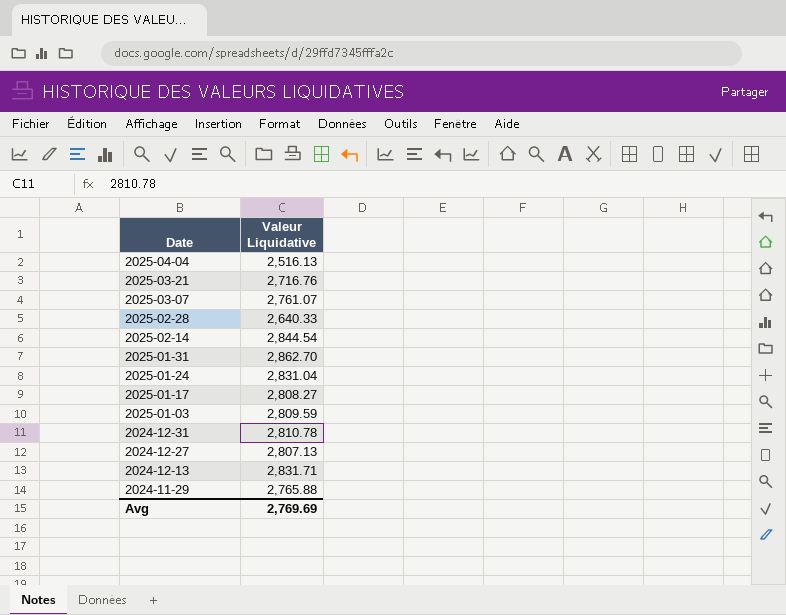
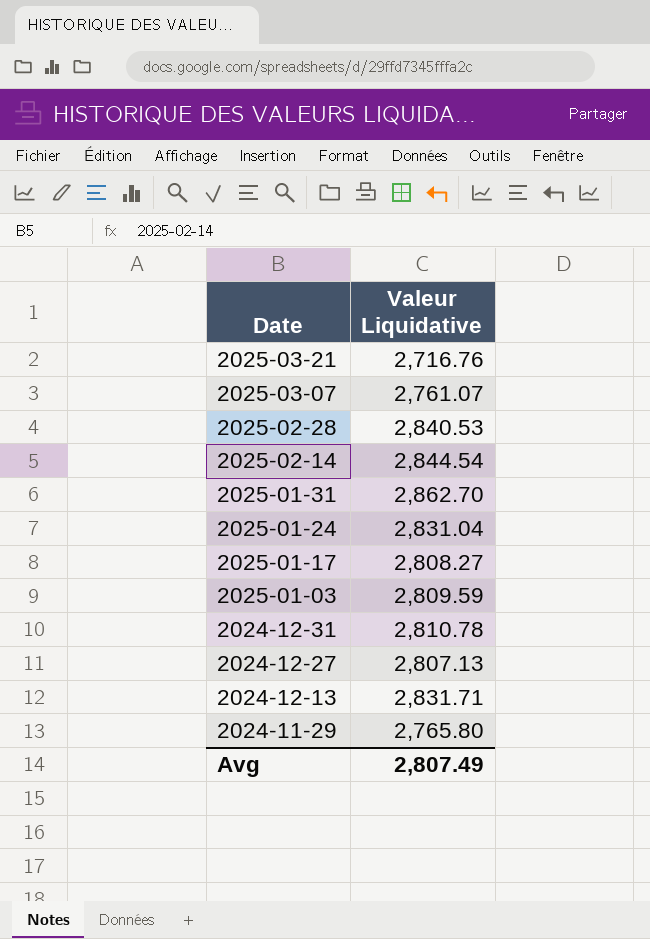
row 2025-04-04: 2,516.13 -> none
2025-02-28 | Valeur Liquidative: 2,640.33 -> 2,840.53
2024-11-29 | Valeur Liquidative: 2,765.88 -> 2,765.80
Avg | Valeur Liquidative: 2,769.69 -> 2,807.49

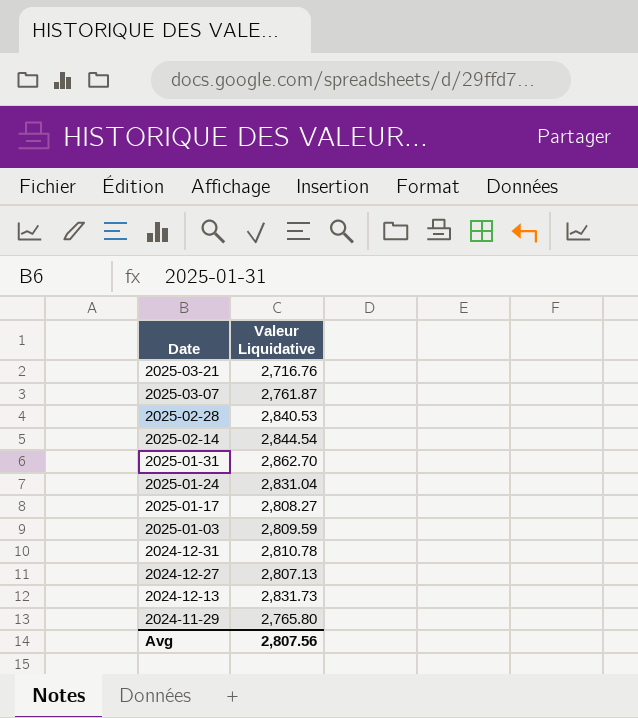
2025-03-07 | Valeur Liquidative: 2,761.07 -> 2,761.87
2024-12-13 | Valeur Liquidative: 2,831.71 -> 2,831.73
Avg | Valeur Liquidative: 2,807.49 -> 2,807.56

